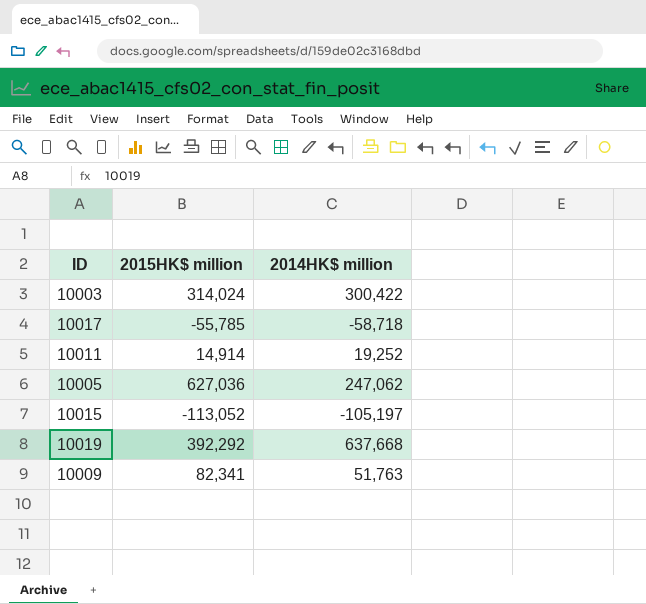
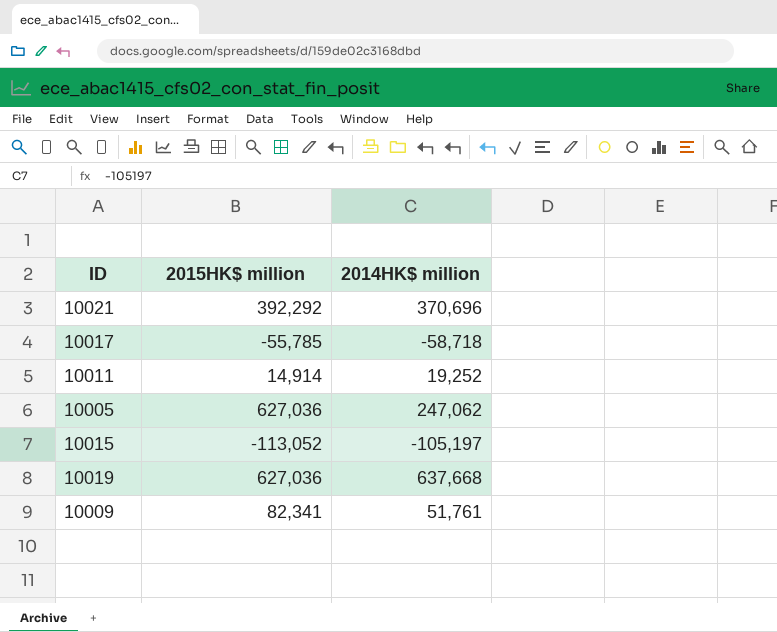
row 10003: 314,024 | 300,422 -> none
row 10021: none -> 392,292 | 370,696
10019 | 2015HK$ million: 392,292 -> 627,036
10009 | 2014HK$ million: 51,763 -> 51,761

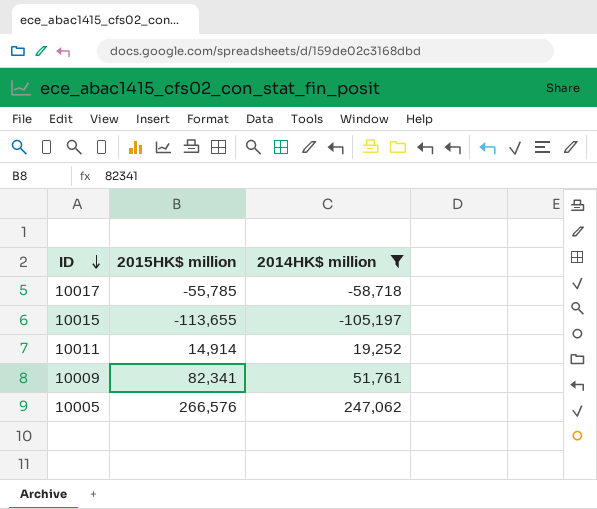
filter: none -> 2014HK$ million <= 247,062
row order: none -> ID descending
10015 | 2015HK$ million: -113,052 -> -113,655
10005 | 2015HK$ million: 627,036 -> 266,576

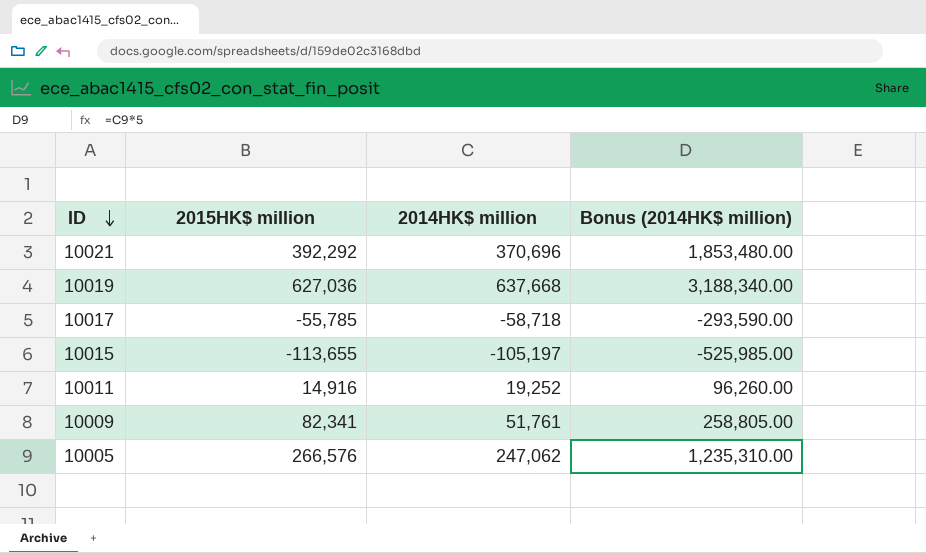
filter: 2014HK$ million <= 247,062 -> none
column Bonus (2014HK$ million) | formula: none -> [2014HK$ million] * 5
10011 | 2015HK$ million: 14,914 -> 14,916

